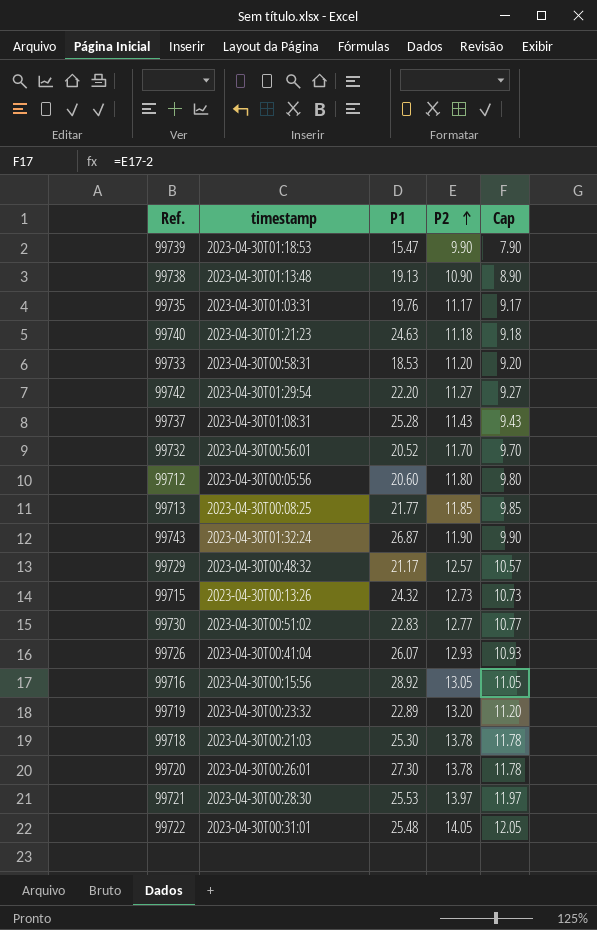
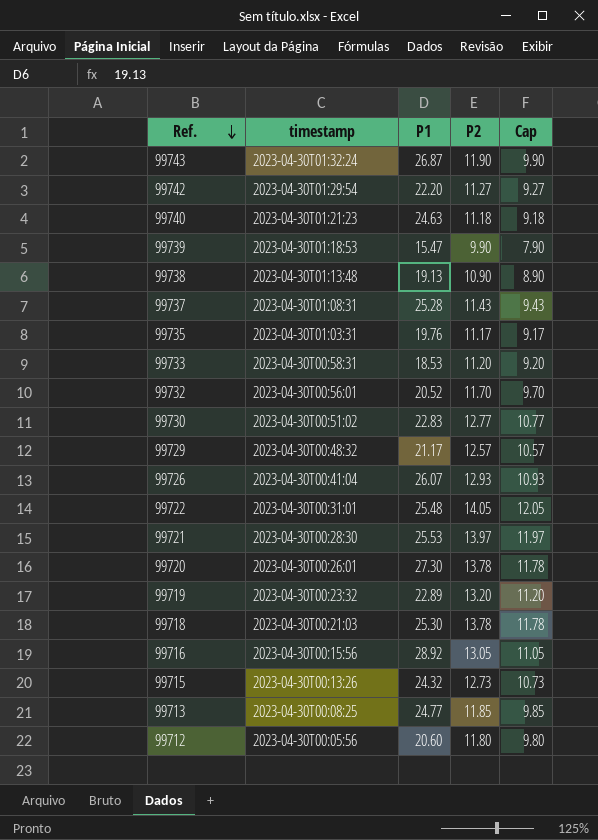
row order: P2 ascending -> Ref. descending
99713 | P1: 21.77 -> 24.77

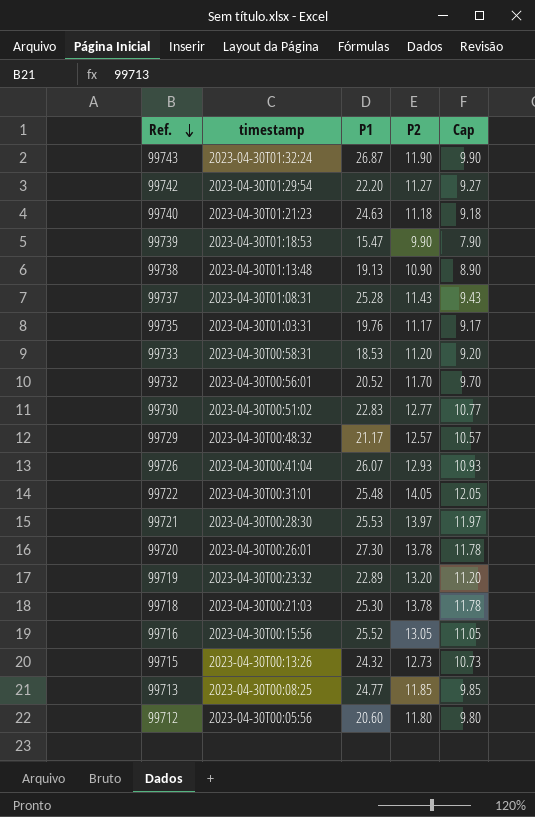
99716 | P1: 28.92 -> 25.52

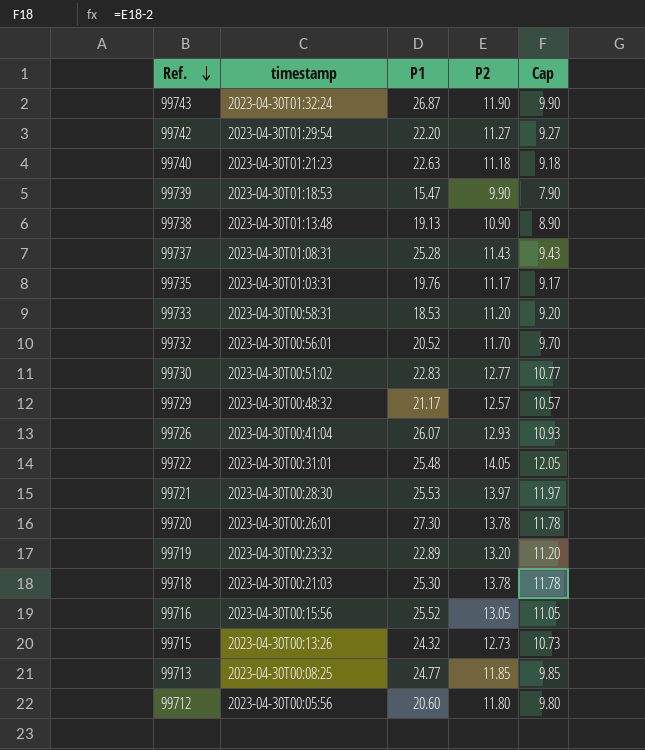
99740 | P1: 24.63 -> 22.63

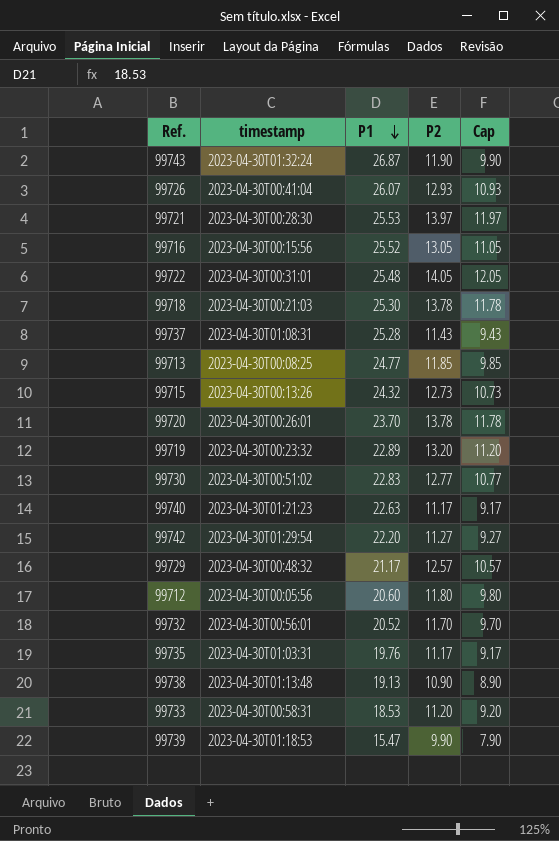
row order: Ref. descending -> P1 descending
99720 | P1: 27.30 -> 23.70
99740 | P2: 11.18 -> 11.17
99740 | Cap: 9.18 -> 9.17

